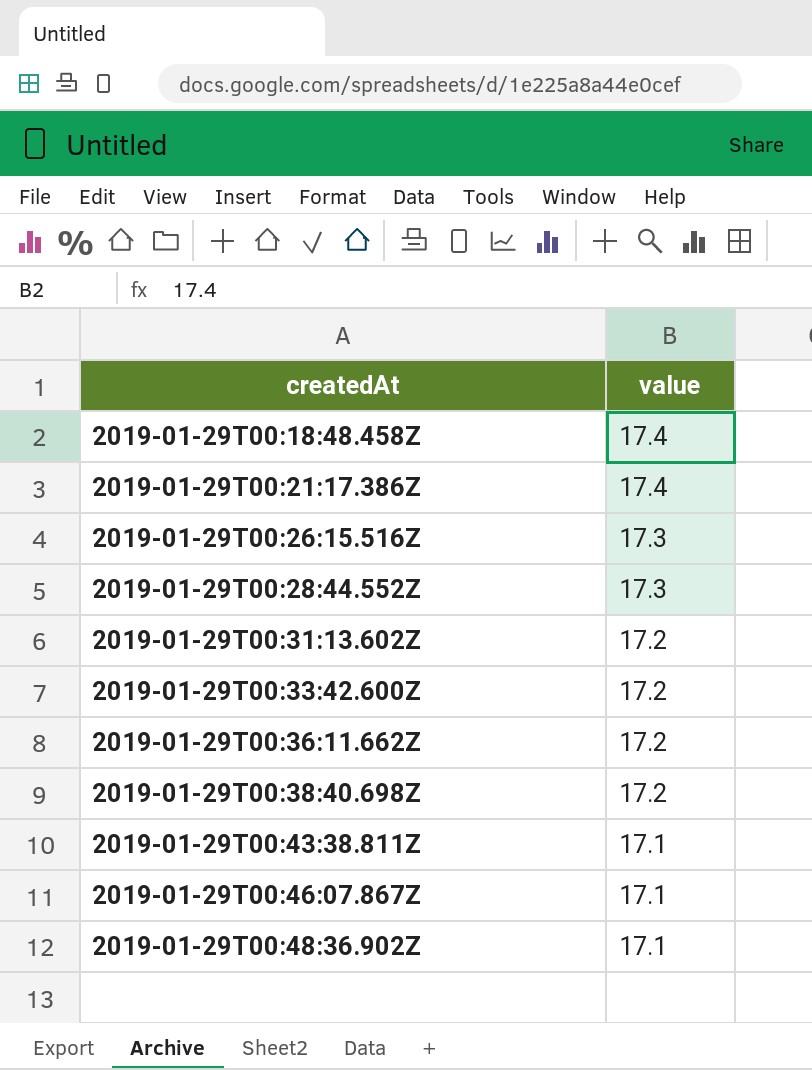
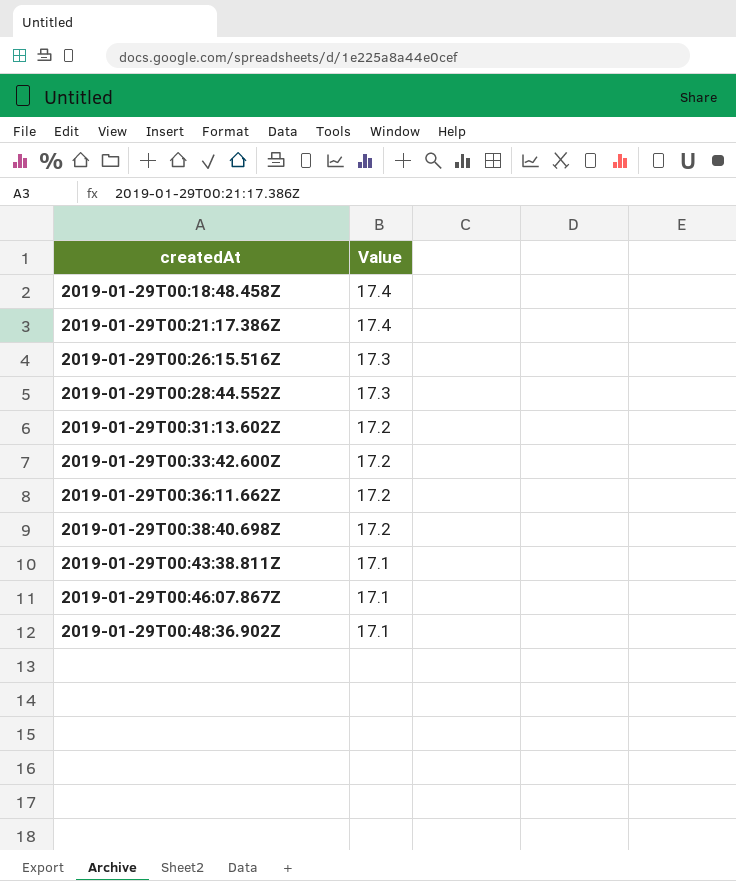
column name: value -> Value

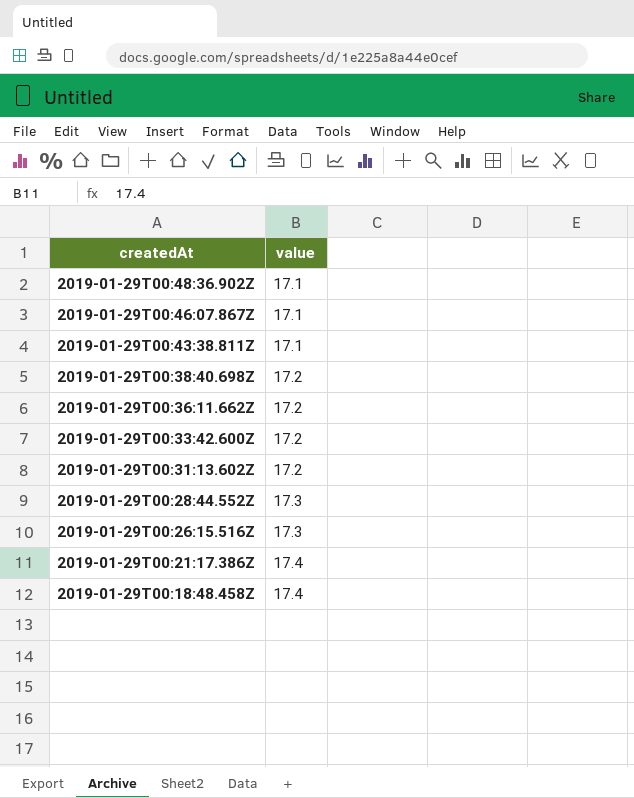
row order: createdAt ascending -> createdAt descending
column name: Value -> value

